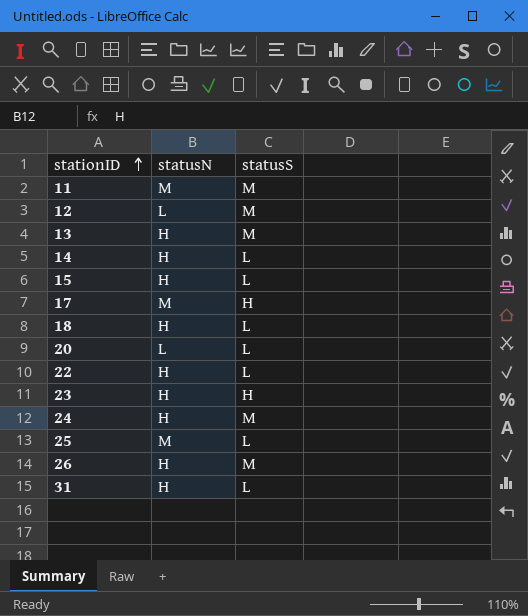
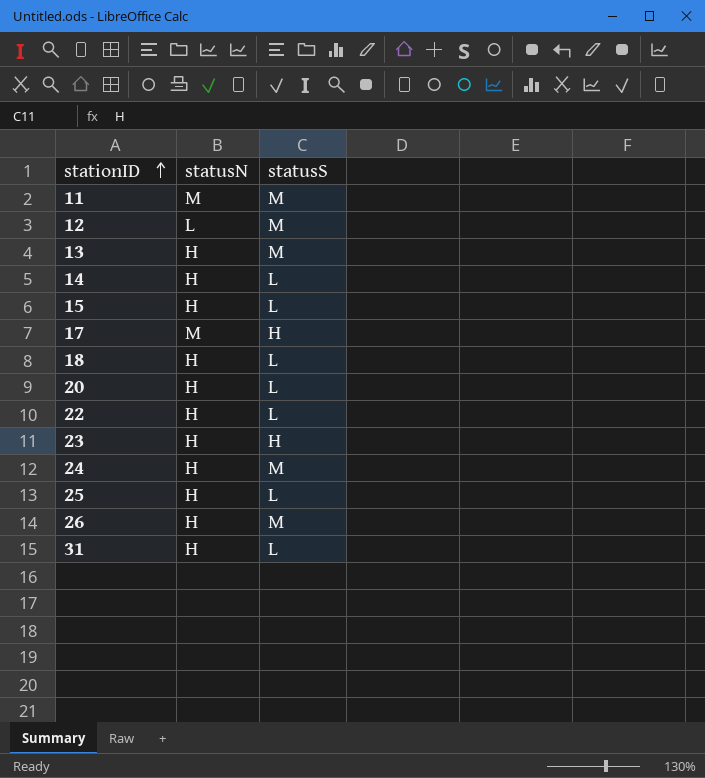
20 | statusN: L -> H
25 | statusN: M -> H

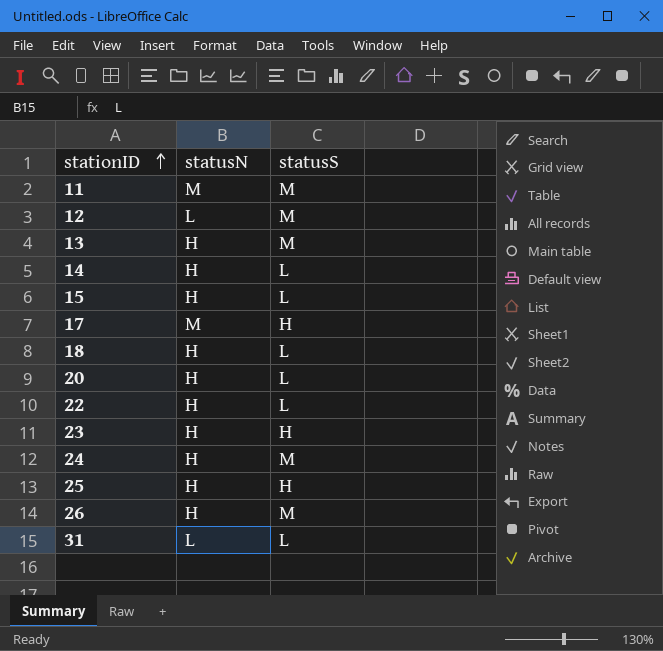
25 | statusS: L -> H
31 | statusN: H -> L

